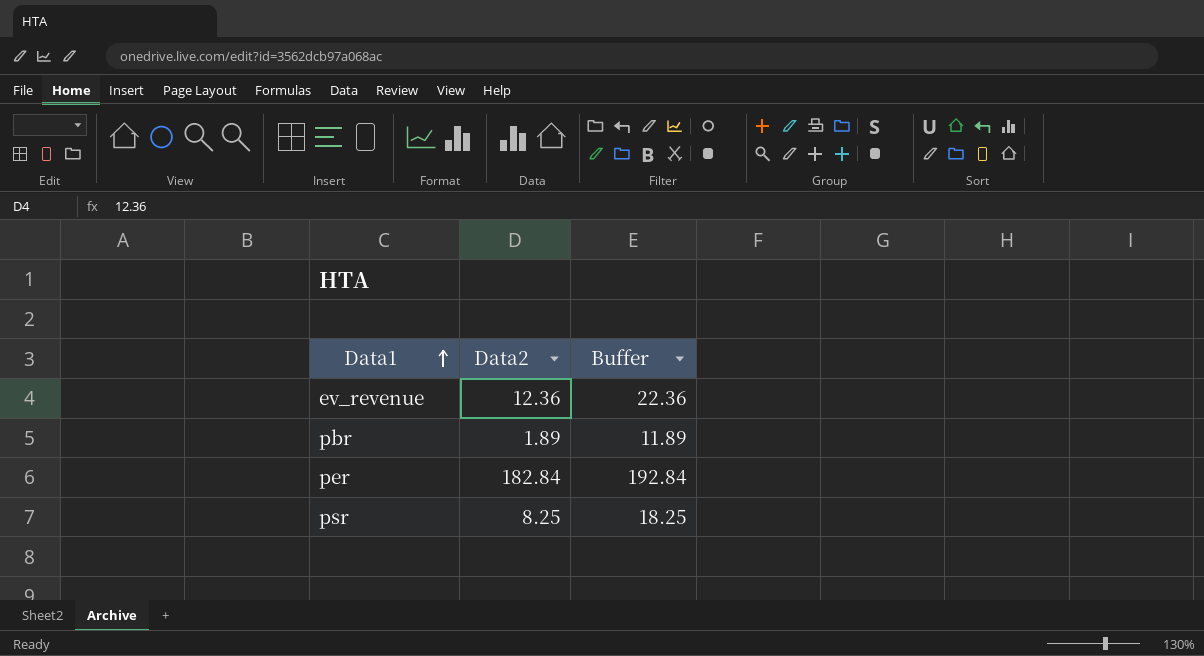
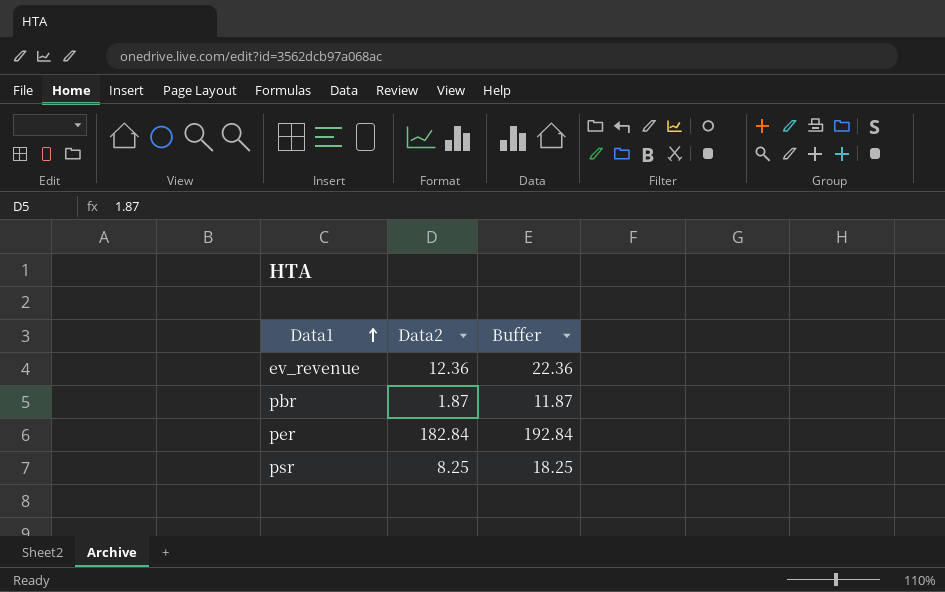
pbr | Data2: 1.89 -> 1.87
pbr | Buffer: 11.89 -> 11.87

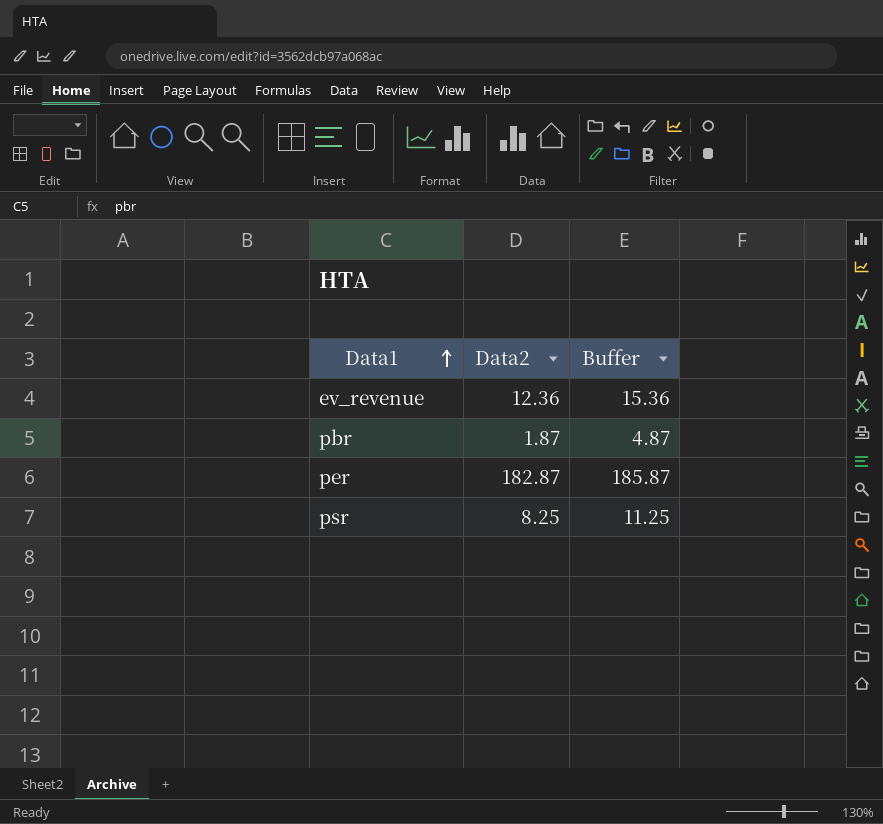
column Buffer | formula: [Data2] + 10 -> [Data2] + 3
per | Data2: 182.84 -> 182.87

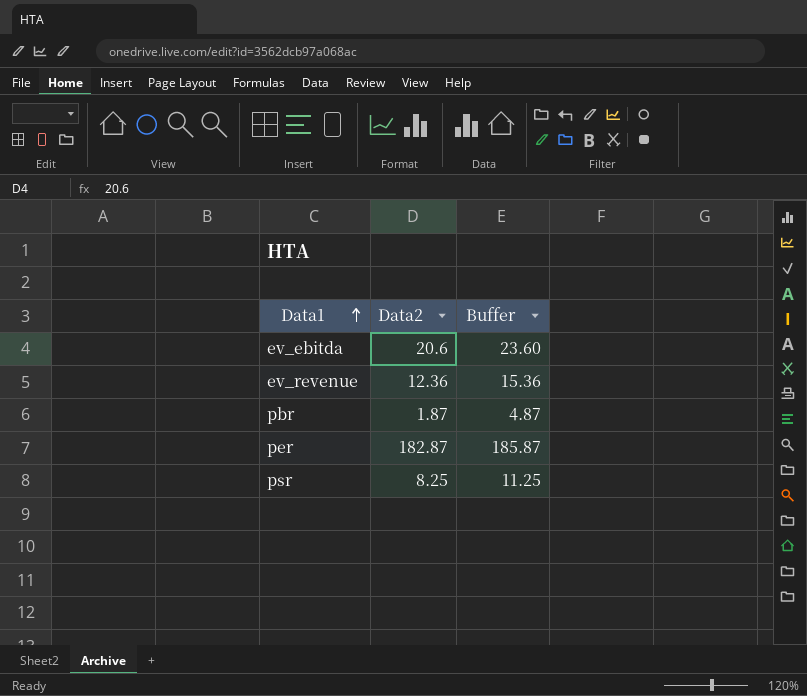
row ev_ebitda: none -> 20.6 | 23.60

